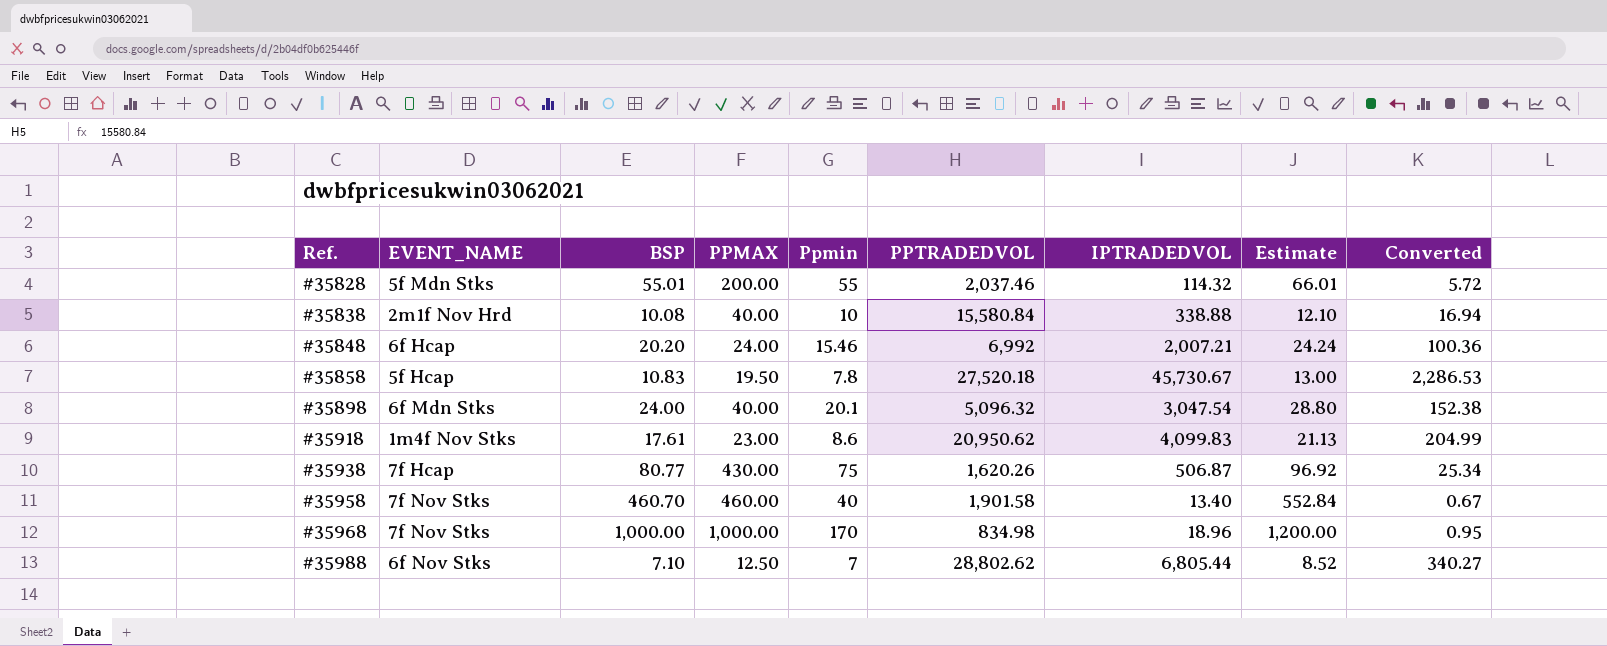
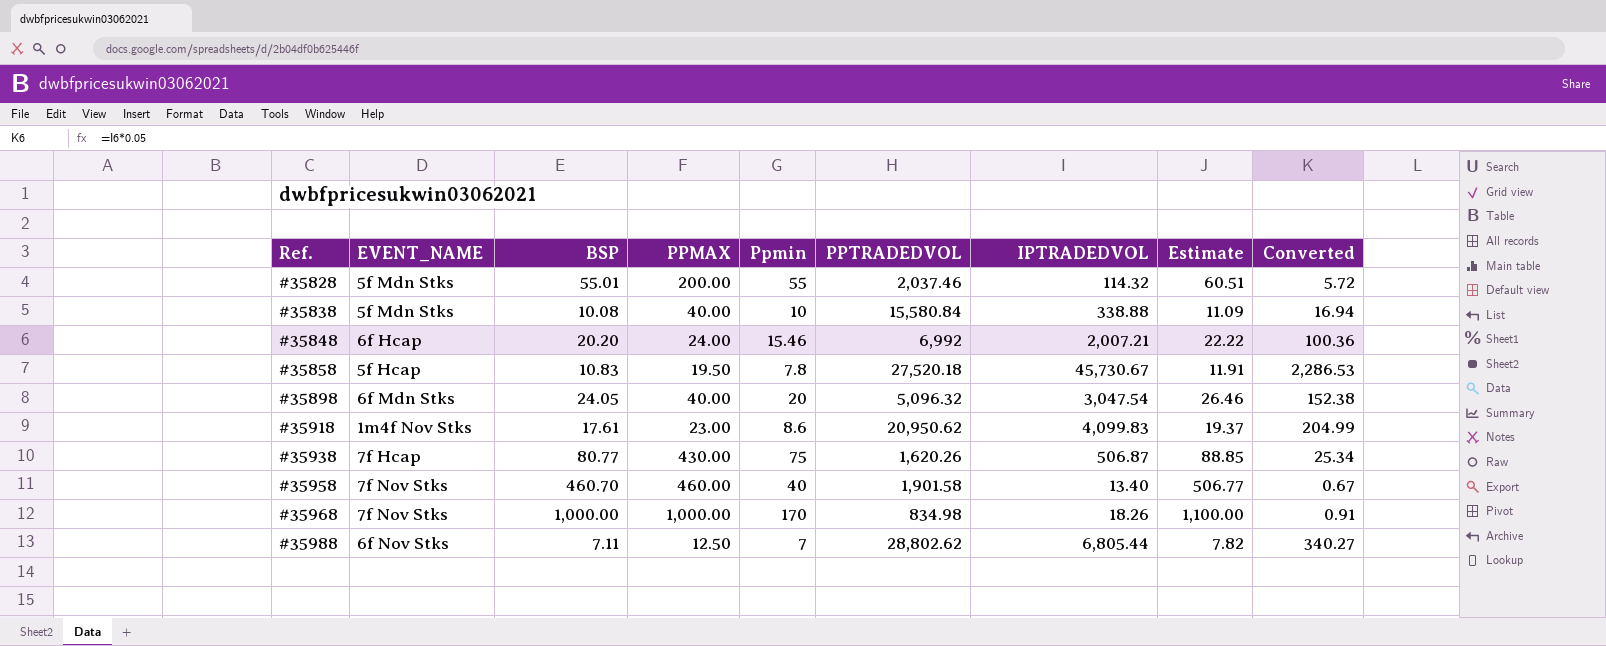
column Estimate | formula: [BSP] * 1.2 -> [BSP] * 1.1
#35838 | EVENT_NAME: 2m1f Nov Hrd -> 5f Mdn Stks
#35898 | BSP: 24.00 -> 24.05
#35898 | Ppmin: 20.1 -> 20
#35968 | IPTRADEDVOL: 18.96 -> 18.26
#35968 | Converted: 0.95 -> 0.91
#35988 | BSP: 7.10 -> 7.11

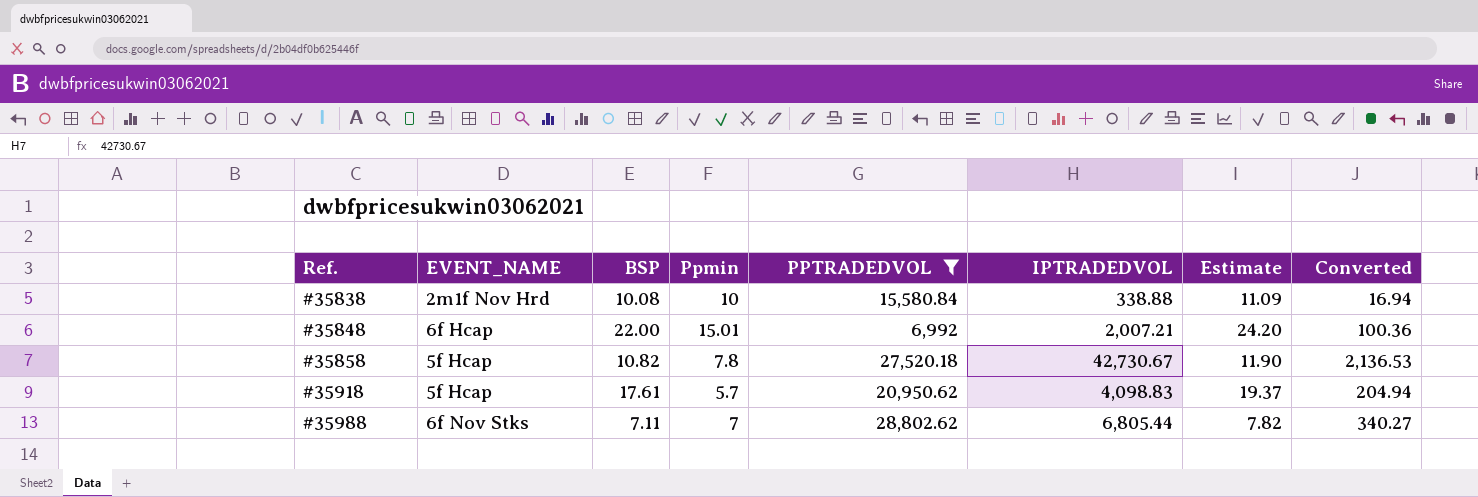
filter: none -> PPTRADEDVOL >= 6,992
column PPMAX | position: 4 -> none
#35838 | EVENT_NAME: 5f Mdn Stks -> 2m1f Nov Hrd
#35848 | BSP: 20.20 -> 22.00
#35848 | Ppmin: 15.46 -> 15.01
#35848 | Estimate: 22.22 -> 24.20
#35858 | BSP: 10.83 -> 10.82
#35858 | IPTRADEDVOL: 45,730.67 -> 42,730.67
#35858 | Estimate: 11.91 -> 11.90
#35858 | Converted: 2,286.53 -> 2,136.53
#35918 | EVENT_NAME: 1m4f Nov Stks -> 5f Hcap
#35918 | Ppmin: 8.6 -> 5.7
#35918 | IPTRADEDVOL: 4,099.83 -> 4,098.83
#35918 | Converted: 204.99 -> 204.94

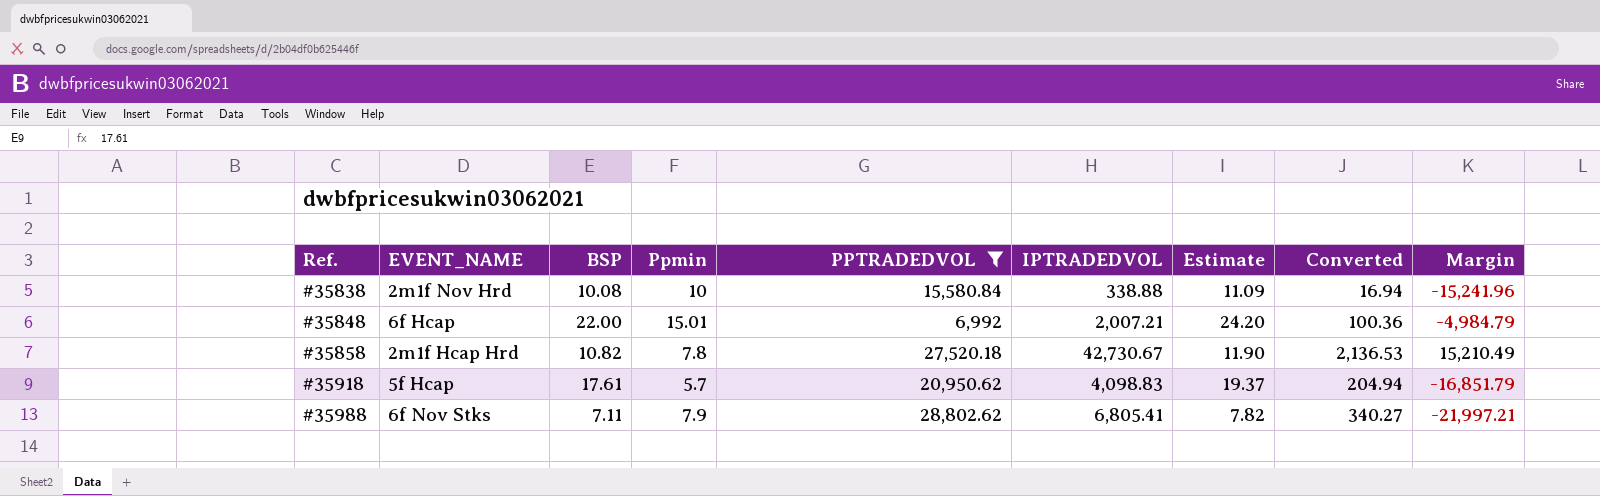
column Margin | formula: none -> [IPTRADEDVOL] - [PPTRADEDVOL]
#35858 | EVENT_NAME: 5f Hcap -> 2m1f Hcap Hrd
#35988 | Ppmin: 7 -> 7.9
#35988 | IPTRADEDVOL: 6,805.44 -> 6,805.41

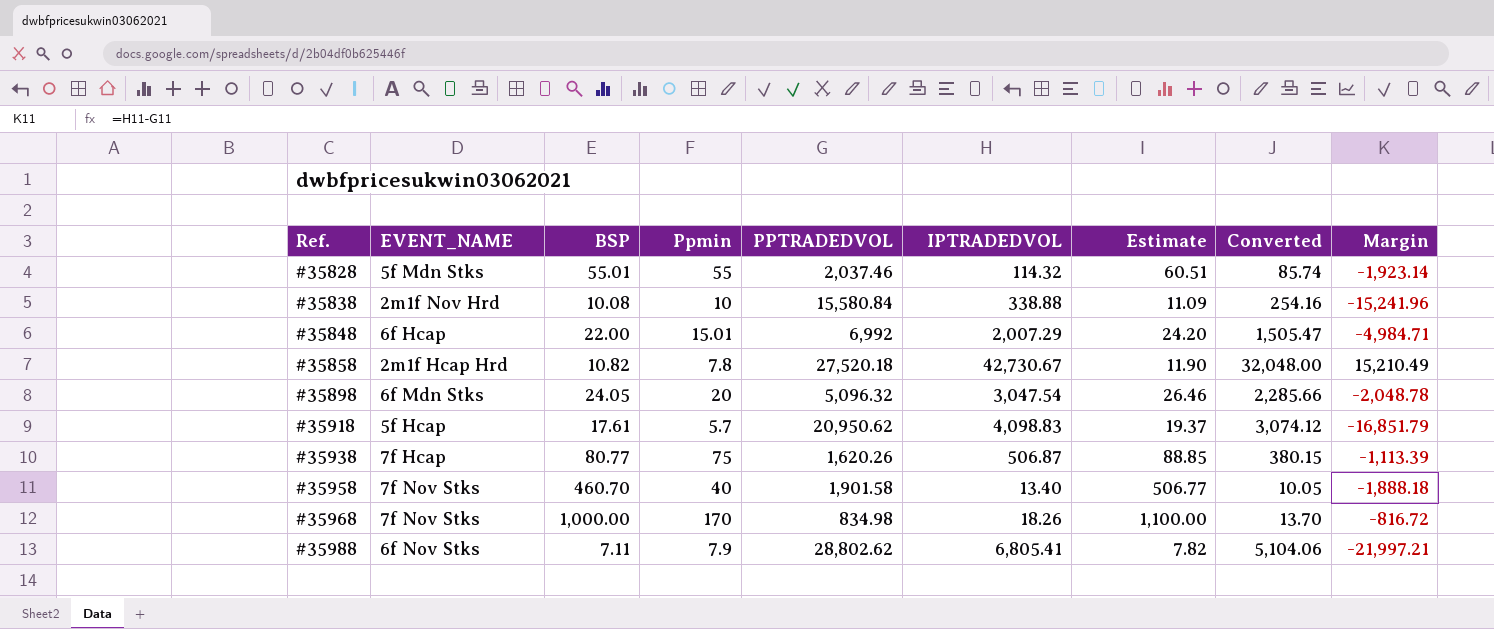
filter: PPTRADEDVOL >= 6,992 -> none
column Converted | formula: [IPTRADEDVOL] * 0.05 -> [IPTRADEDVOL] * 0.75
#35848 | IPTRADEDVOL: 2,007.21 -> 2,007.29
#35848 | Margin: -4,984.79 -> -4,984.71

